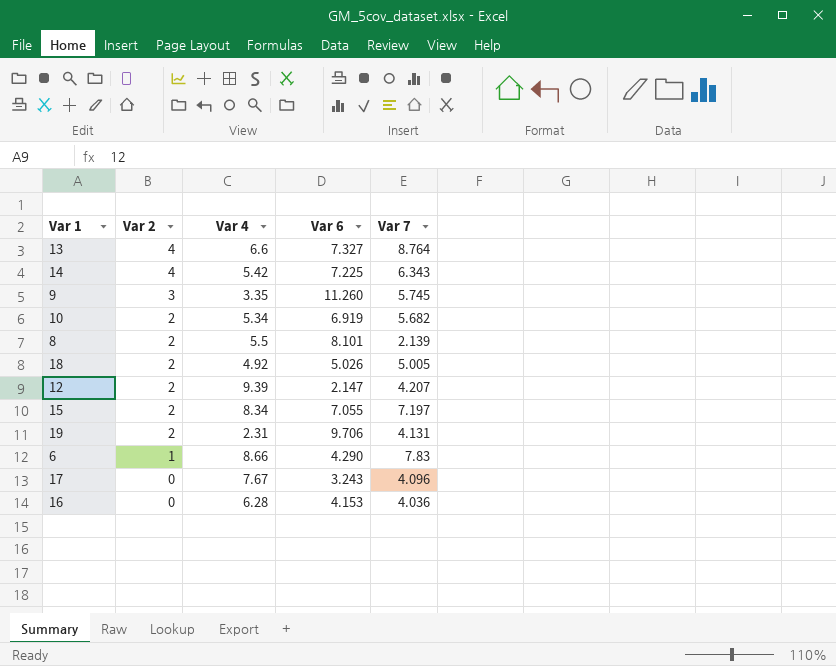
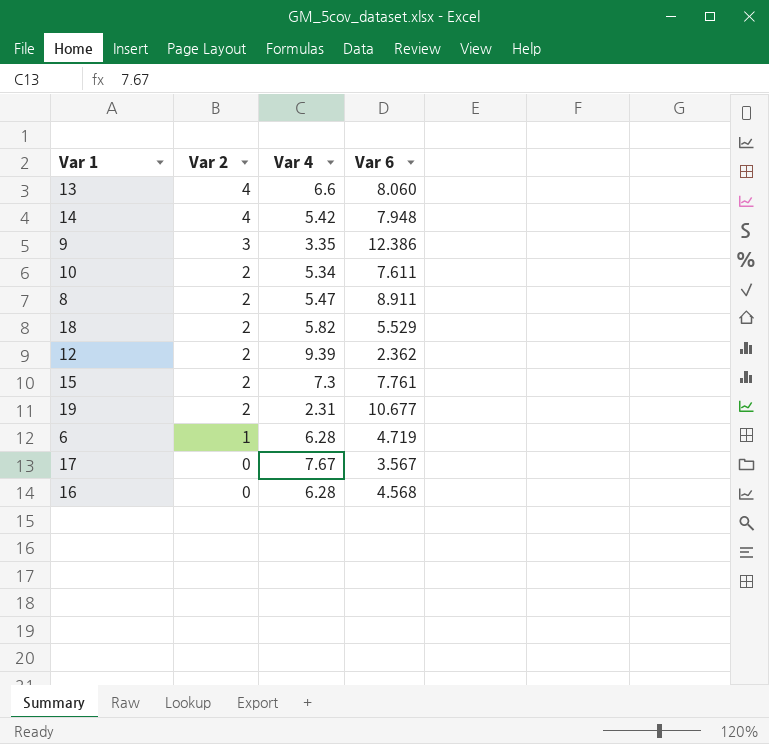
column Var 7 | position: 5 -> none
13 | Var 6: 7.327 -> 8.060
14 | Var 6: 7.225 -> 7.948
9 | Var 6: 11.260 -> 12.386
10 | Var 6: 6.919 -> 7.611
8 | Var 4: 5.5 -> 5.47
8 | Var 6: 8.101 -> 8.911
18 | Var 4: 4.92 -> 5.82
18 | Var 6: 5.026 -> 5.529
12 | Var 6: 2.147 -> 2.362
15 | Var 4: 8.34 -> 7.3
15 | Var 6: 7.055 -> 7.761
19 | Var 6: 9.706 -> 10.677
6 | Var 4: 8.66 -> 6.28
6 | Var 6: 4.290 -> 4.719
17 | Var 6: 3.243 -> 3.567
16 | Var 6: 4.153 -> 4.568

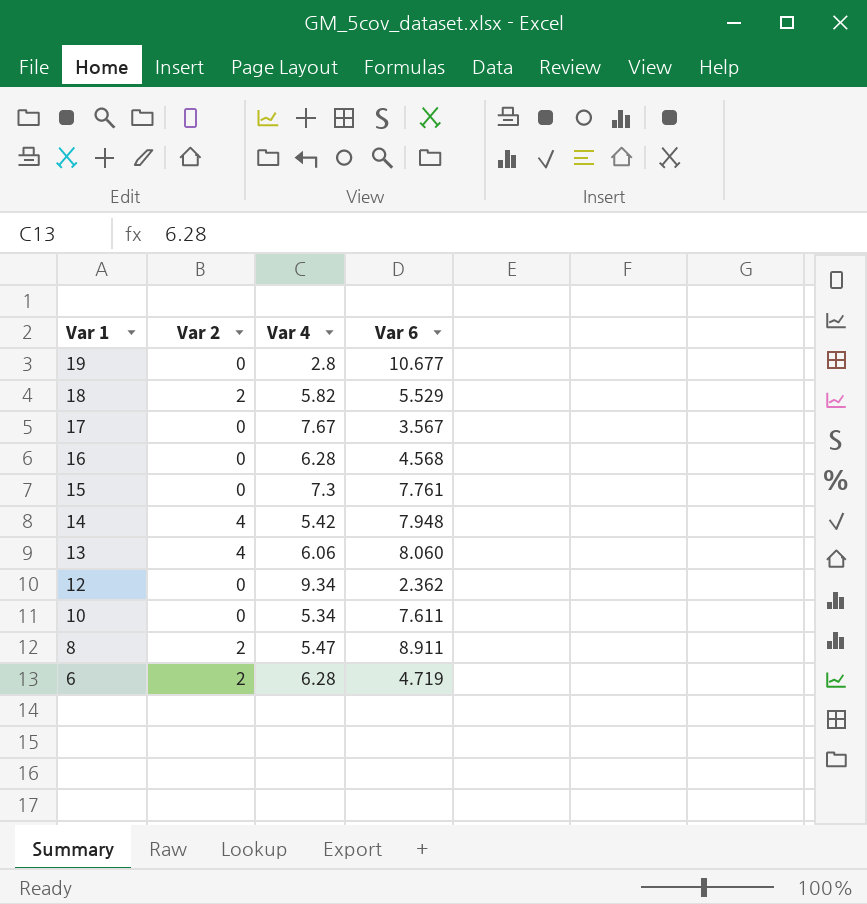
row order: Var 2 descending -> Var 1 descending
row 9: 3 | 3.35 | 12.386 -> none
19 | Var 2: 2 -> 0
19 | Var 4: 2.31 -> 2.8
15 | Var 2: 2 -> 0
13 | Var 4: 6.6 -> 6.06
12 | Var 2: 2 -> 0
12 | Var 4: 9.39 -> 9.34
10 | Var 2: 2 -> 0
6 | Var 2: 1 -> 2

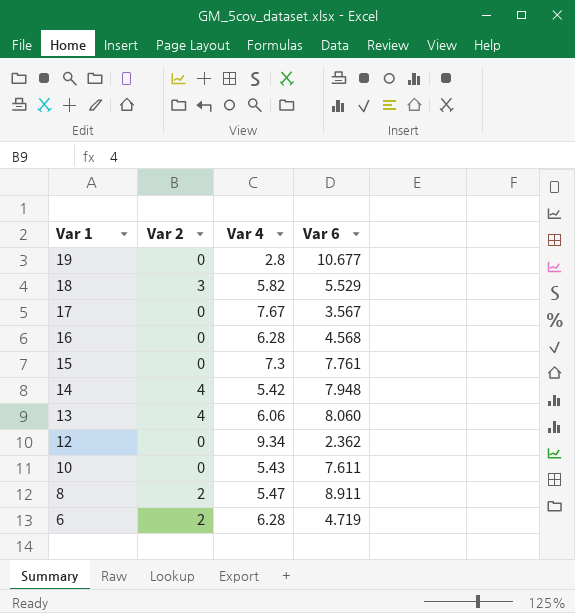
18 | Var 2: 2 -> 3
10 | Var 4: 5.34 -> 5.43

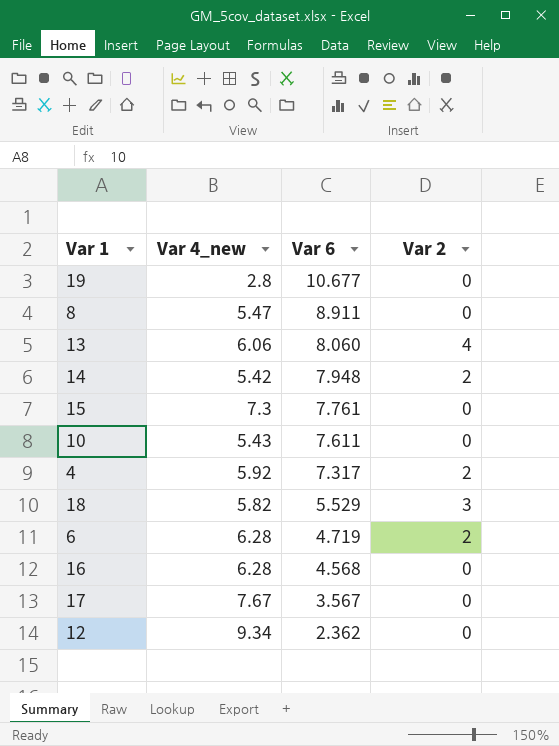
row order: Var 1 descending -> Var 6 descending
column name: Var 4 -> Var 4_new
column Var 2 | position: 2 -> 4
8 | Var 2: 2 -> 0
14 | Var 2: 4 -> 2
row 4: none -> 5.92 | 7.317 | 2

